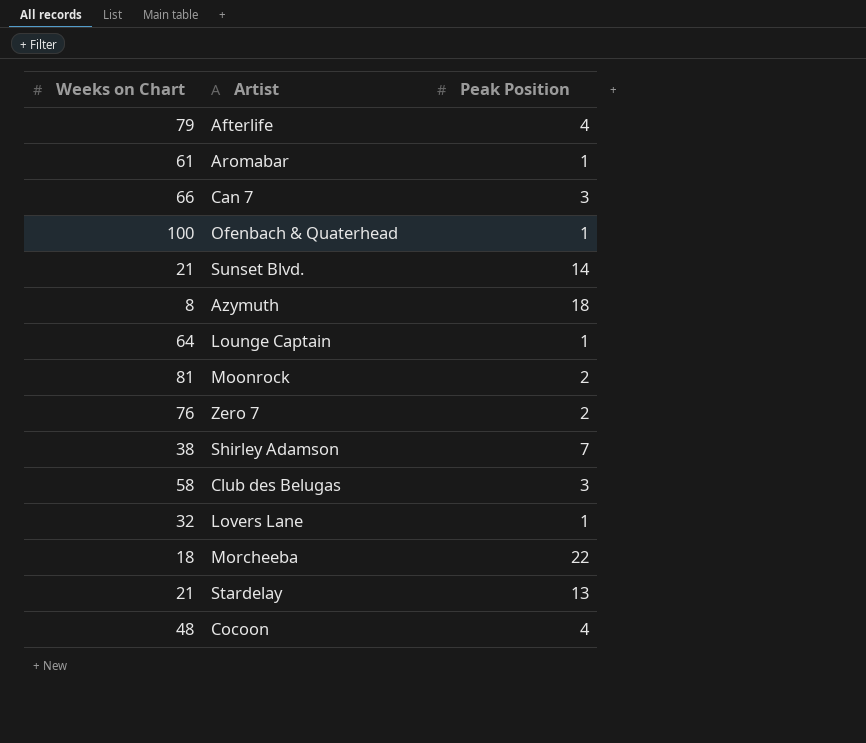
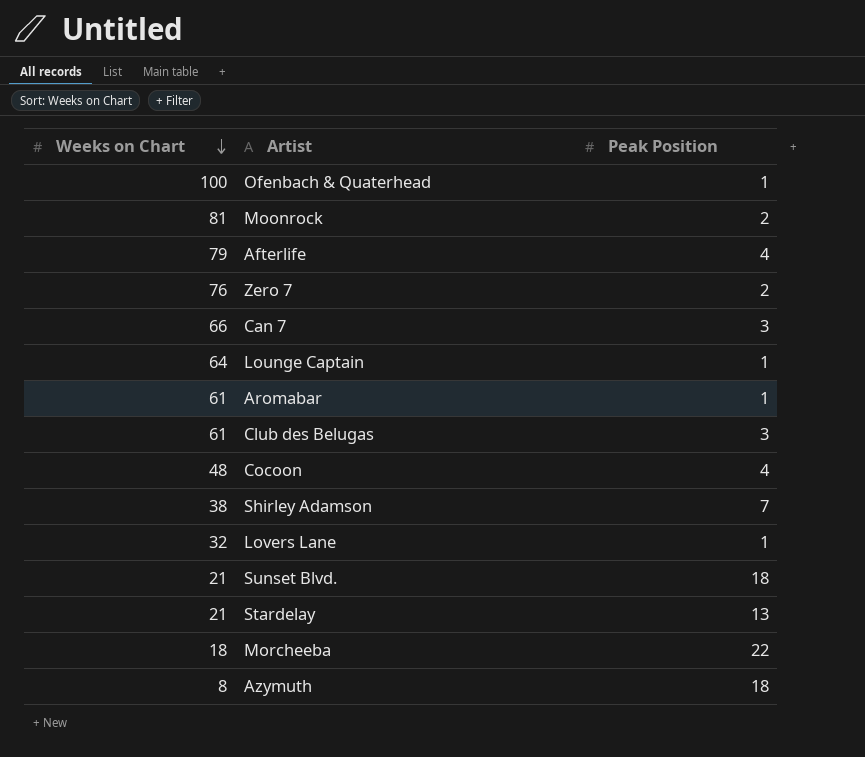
row order: none -> Weeks on Chart descending
Club des Belugas | Weeks on Chart: 58 -> 61
Sunset Blvd. | Peak Position: 14 -> 18

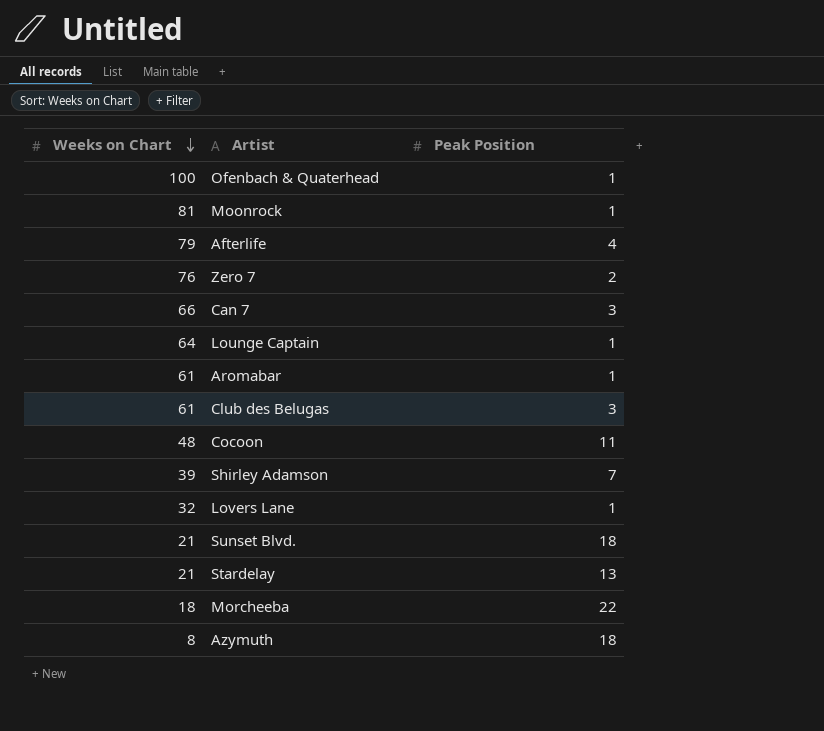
Moonrock | Peak Position: 2 -> 1
Cocoon | Peak Position: 4 -> 11
Shirley Adamson | Weeks on Chart: 38 -> 39

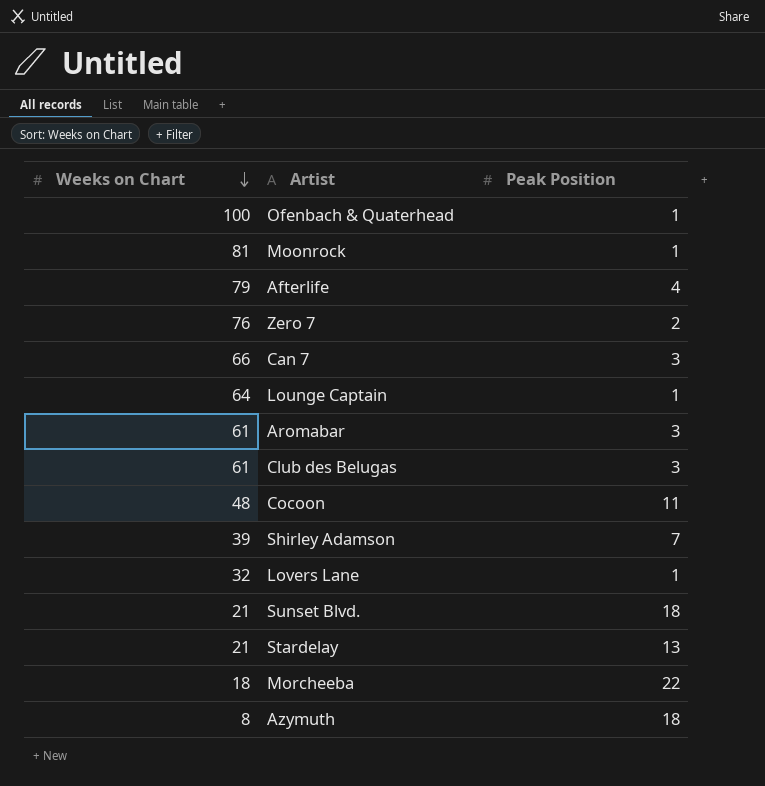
Aromabar | Peak Position: 1 -> 3

